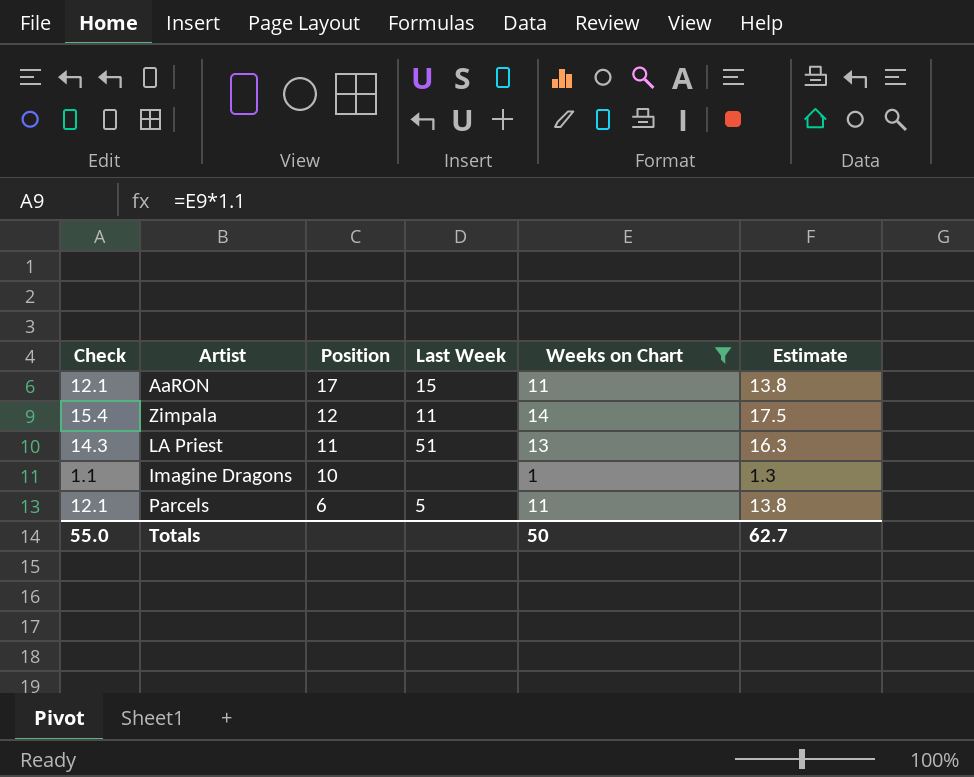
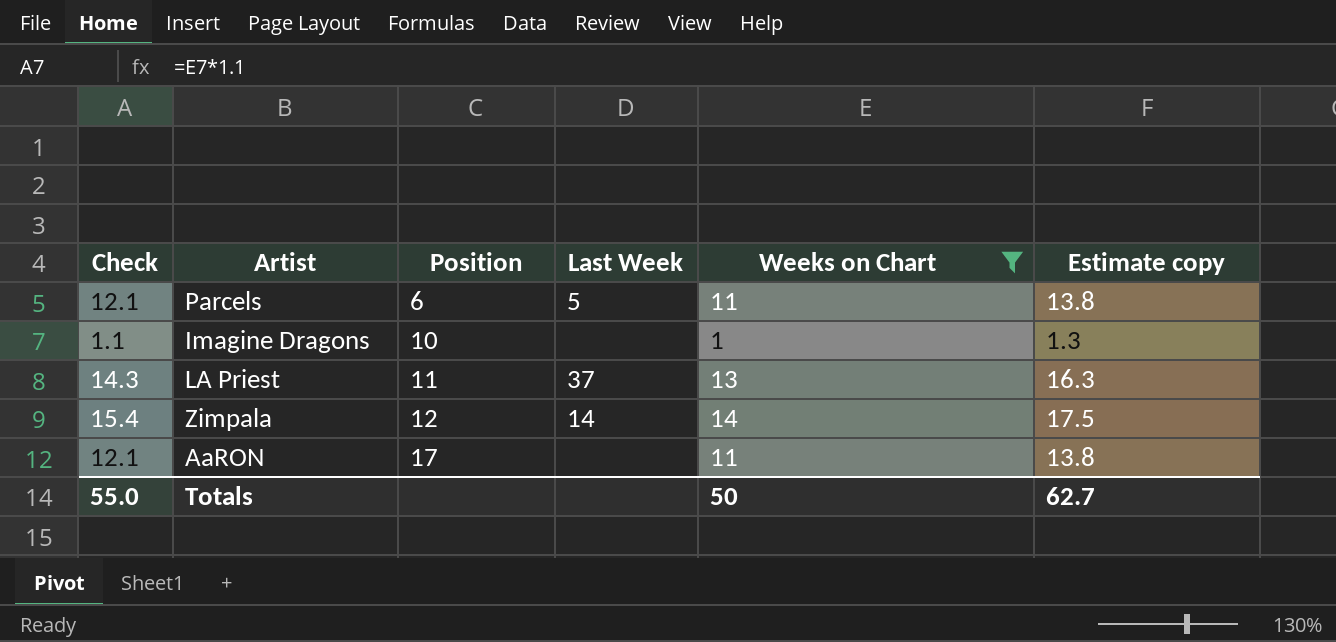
row order: Position descending -> Position ascending
column name: Estimate -> Estimate copy
LA Priest | Last Week: 51 -> 37
Zimpala | Last Week: 11 -> 14
AaRON | Last Week: 15 -> none

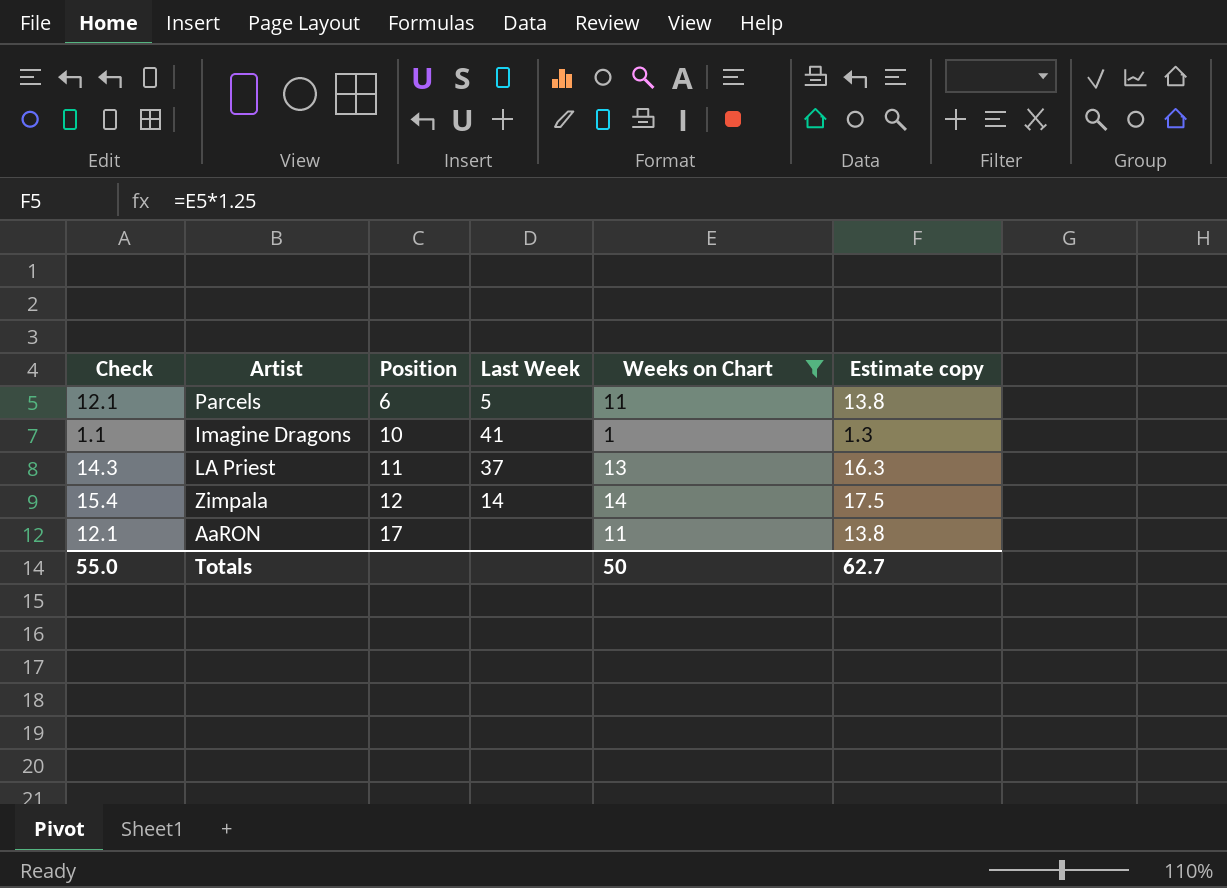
Imagine Dragons | Last Week: none -> 41

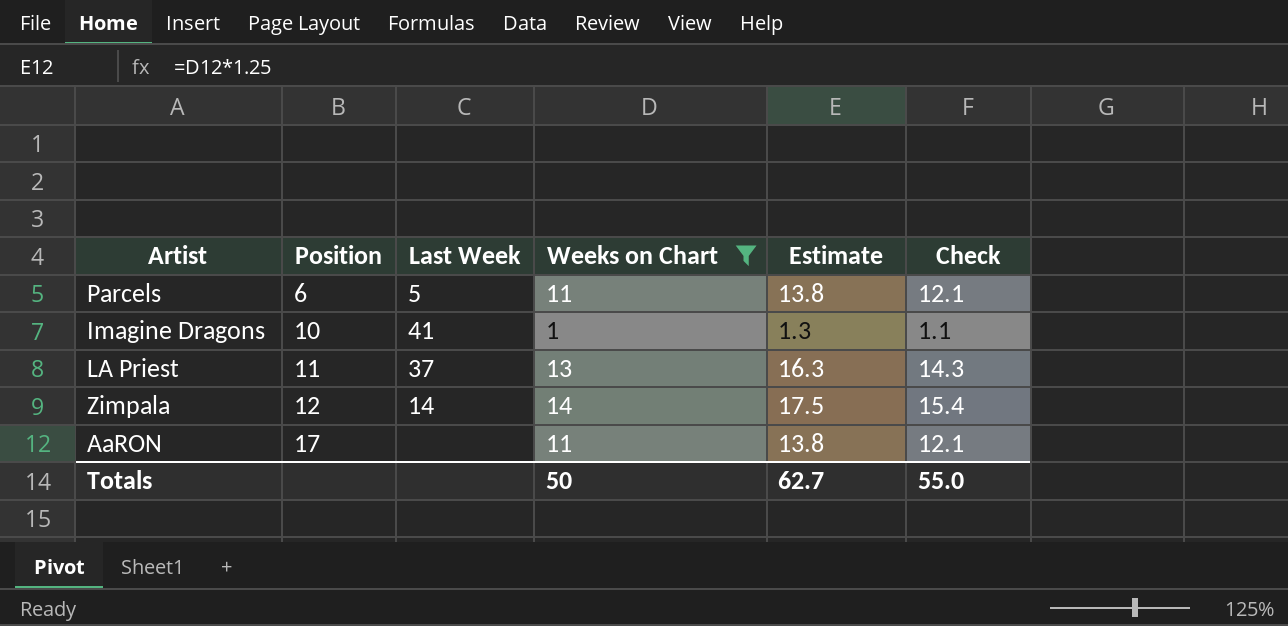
column name: Estimate copy -> Estimate
column Check | position: 1 -> 6

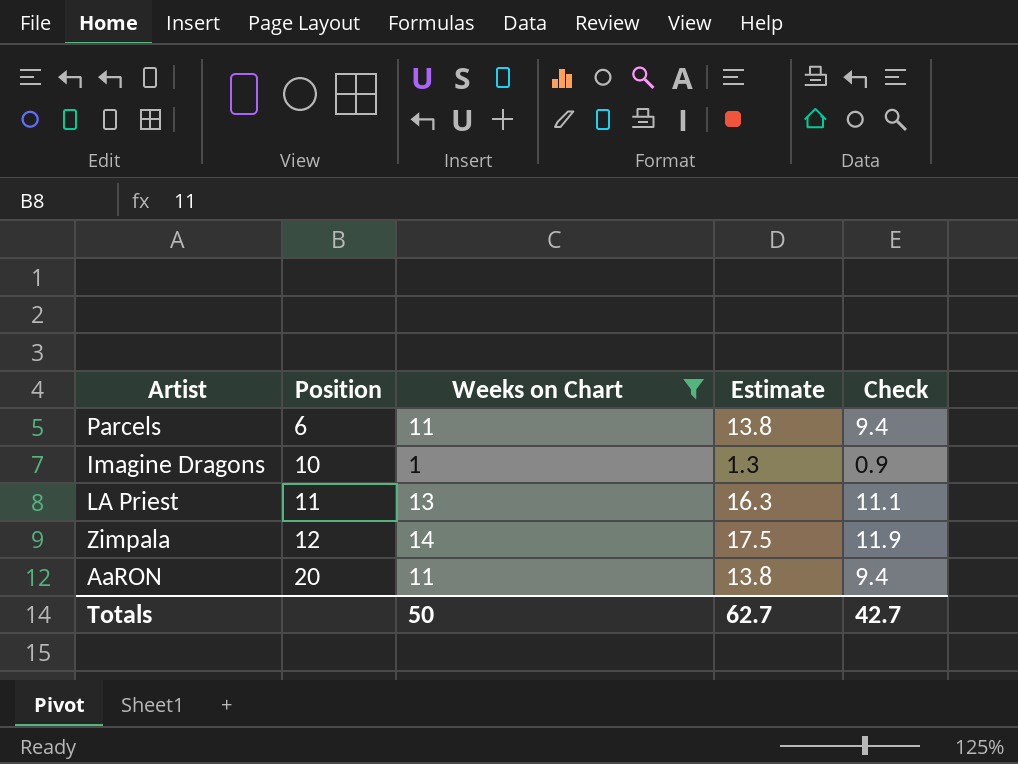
column Last Week | position: 3 -> none
column Check | formula: [Weeks on Chart] * 1.1 -> [Weeks on Chart] * 0.85
AaRON | Position: 17 -> 20
Totals | Check: 55.0 -> 42.7

